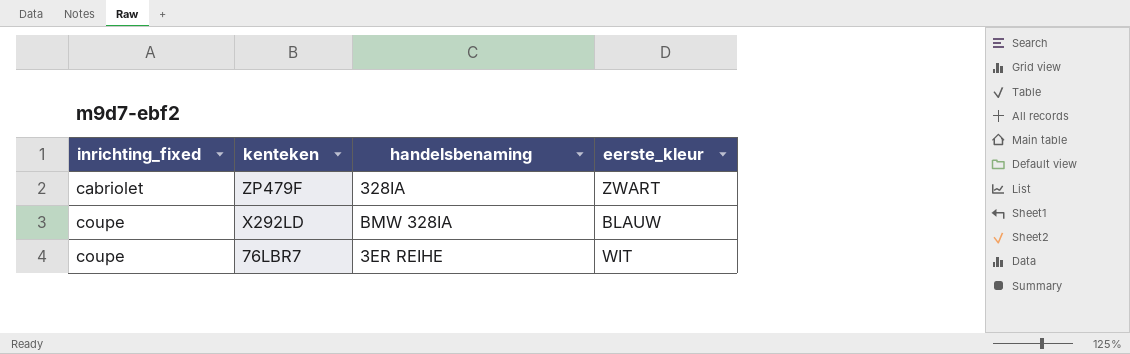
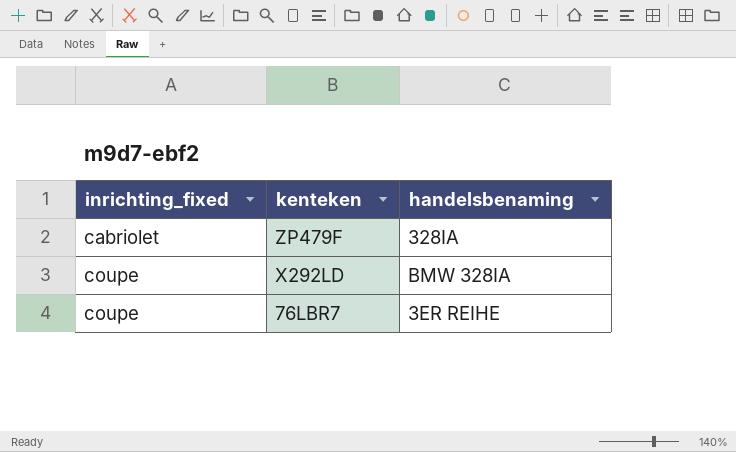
column eerste_kleur | position: 4 -> none

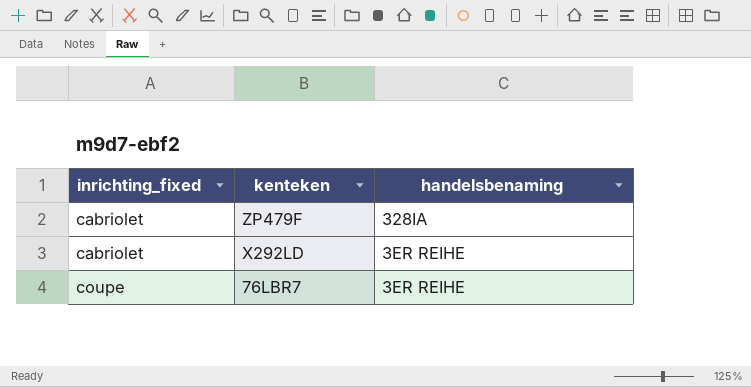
X292LD | inrichting_fixed: coupe -> cabriolet
X292LD | handelsbenaming: BMW 328IA -> 3ER REIHE

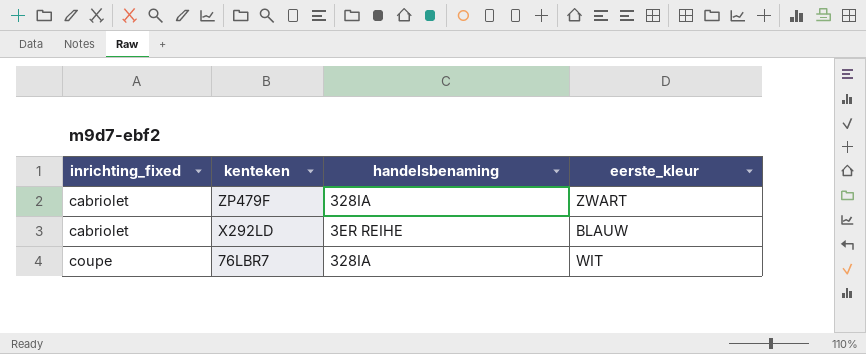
column eerste_kleur | position: none -> 4
76LBR7 | handelsbenaming: 3ER REIHE -> 328IA

